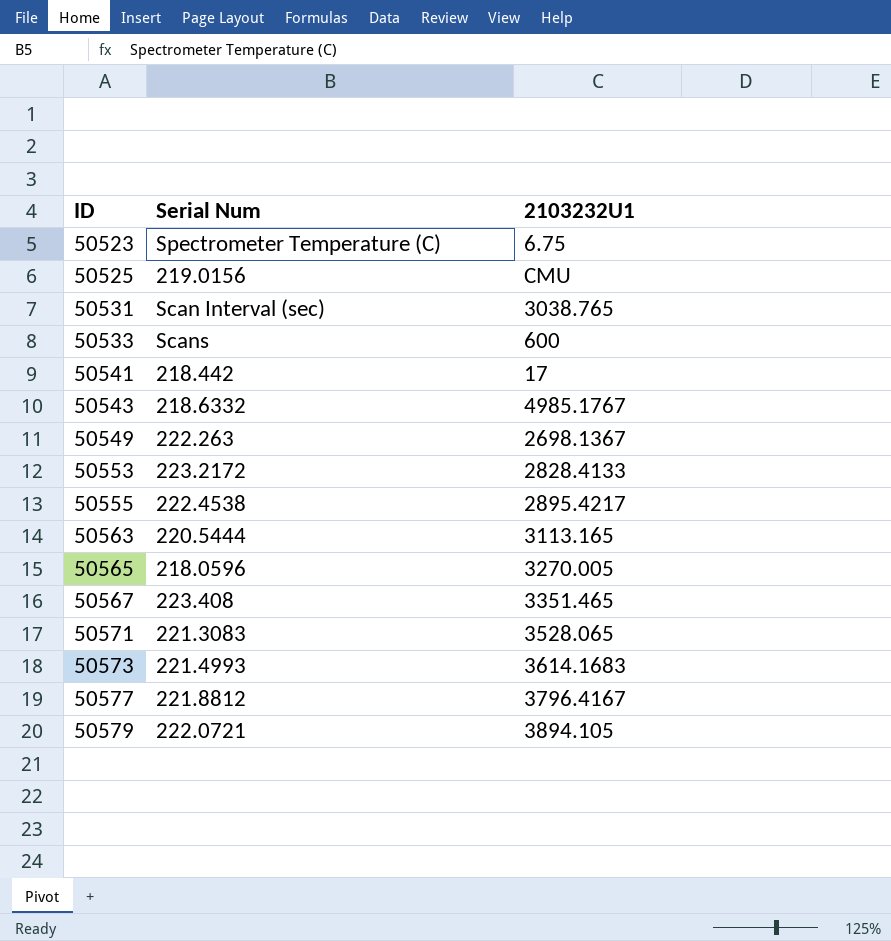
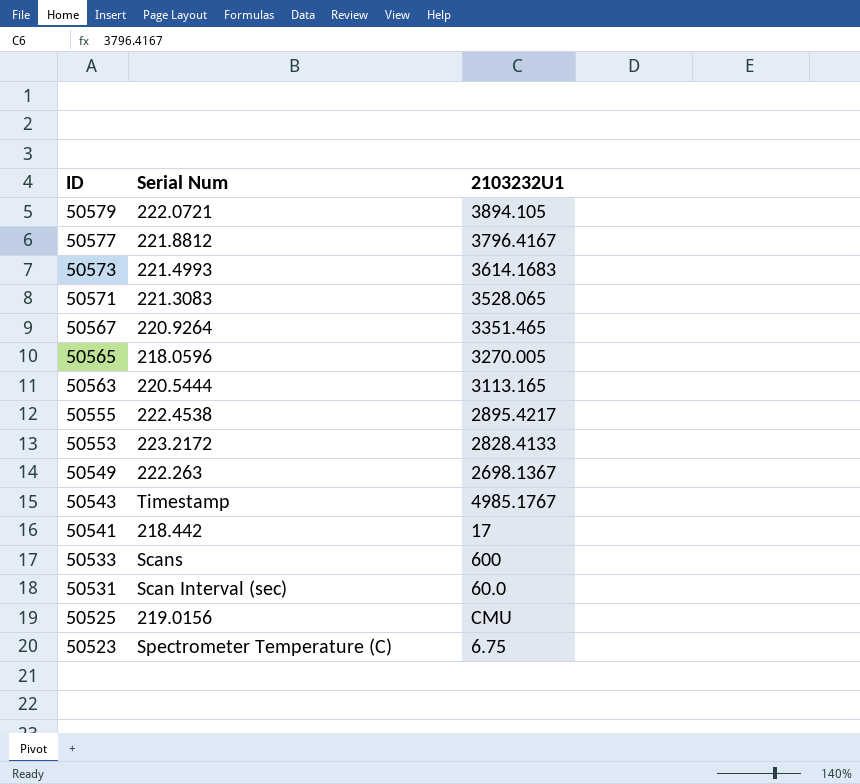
row order: ID ascending -> ID descending
50567 | Serial Num: 223.408 -> 220.9264
50543 | Serial Num: 218.6332 -> Timestamp
50531 | 2103232U1: 3038.765 -> 60.0

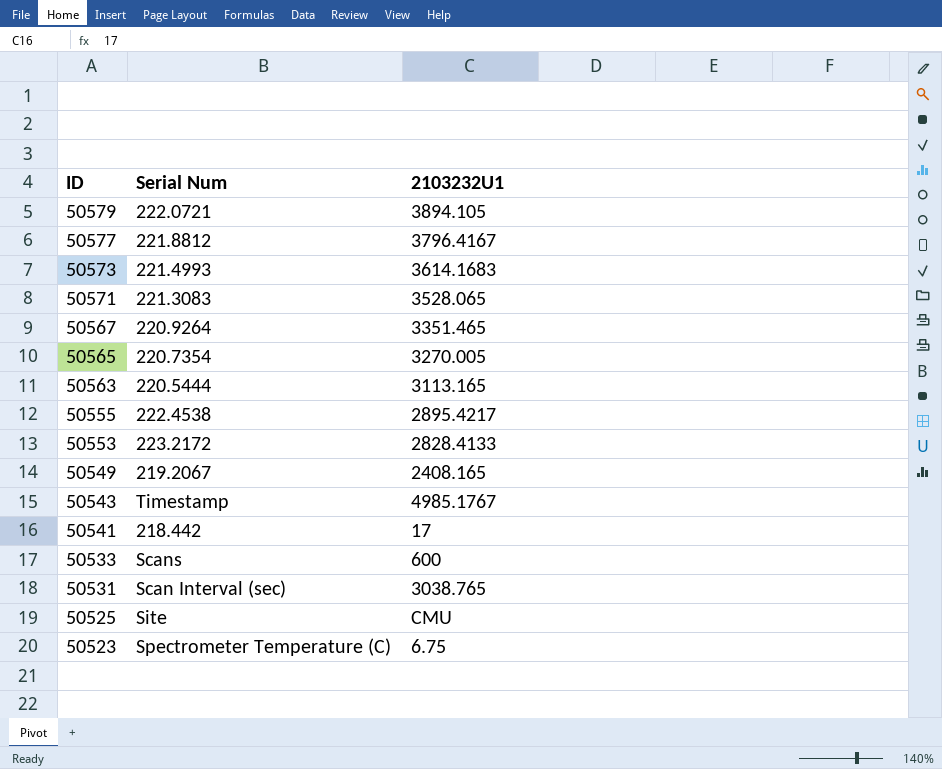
50565 | Serial Num: 218.0596 -> 220.7354
50549 | Serial Num: 222.263 -> 219.2067
50549 | 2103232U1: 2698.1367 -> 2408.165
50531 | 2103232U1: 60.0 -> 3038.765
50525 | Serial Num: 219.0156 -> Site

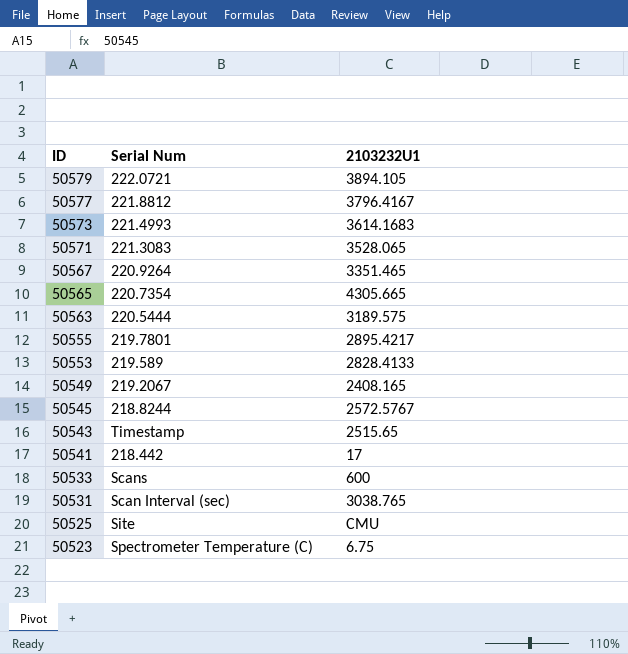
50565 | 2103232U1: 3270.005 -> 4305.665
50563 | 2103232U1: 3113.165 -> 3189.575
50555 | Serial Num: 222.4538 -> 219.7801
50553 | Serial Num: 223.2172 -> 219.589
row 50545: none -> 218.8244 | 2572.5767
50543 | 2103232U1: 4985.1767 -> 2515.65

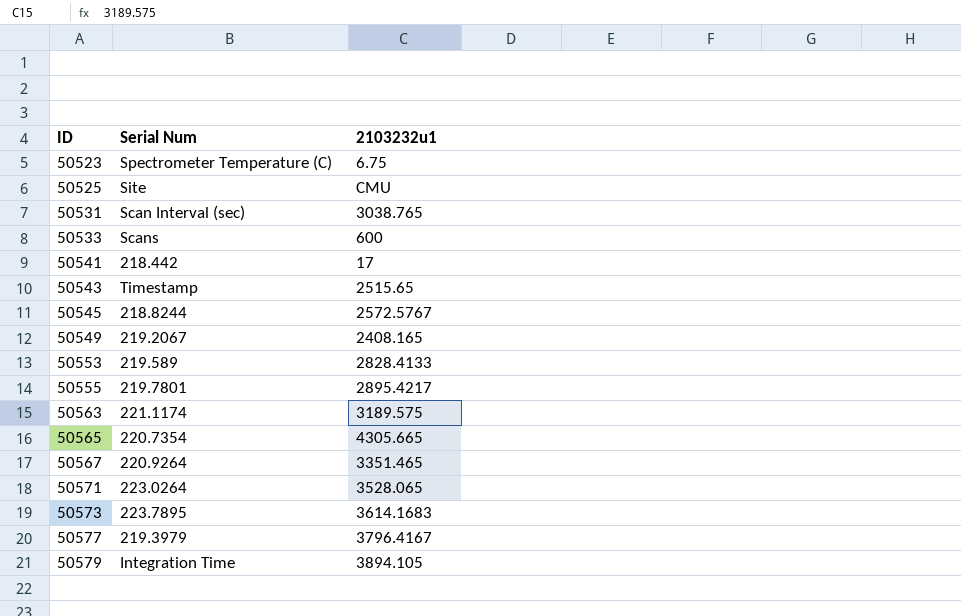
row order: ID descending -> ID ascending
column name: 2103232U1 -> 2103232u1
50563 | Serial Num: 220.5444 -> 221.1174
50571 | Serial Num: 221.3083 -> 223.0264
50573 | Serial Num: 221.4993 -> 223.7895
50577 | Serial Num: 221.8812 -> 219.3979
50579 | Serial Num: 222.0721 -> Integration Time

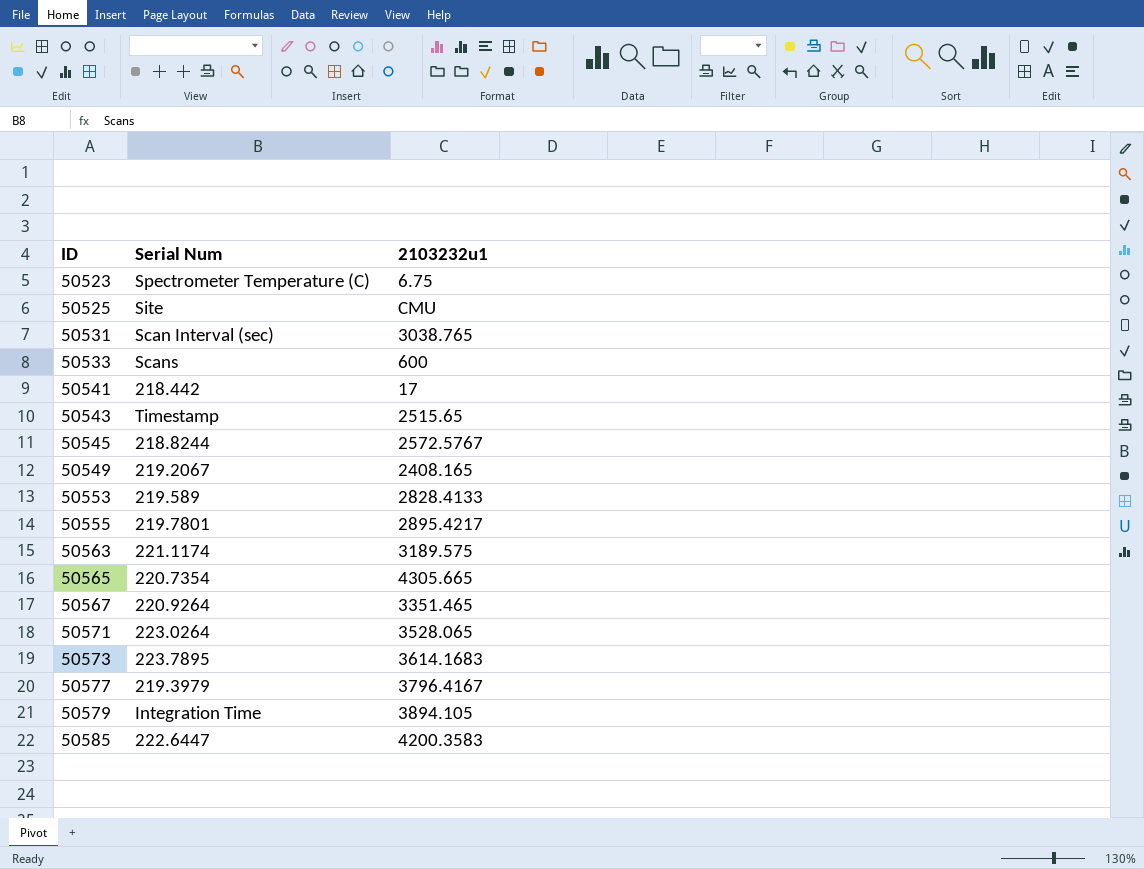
row 50585: none -> 222.6447 | 4200.3583

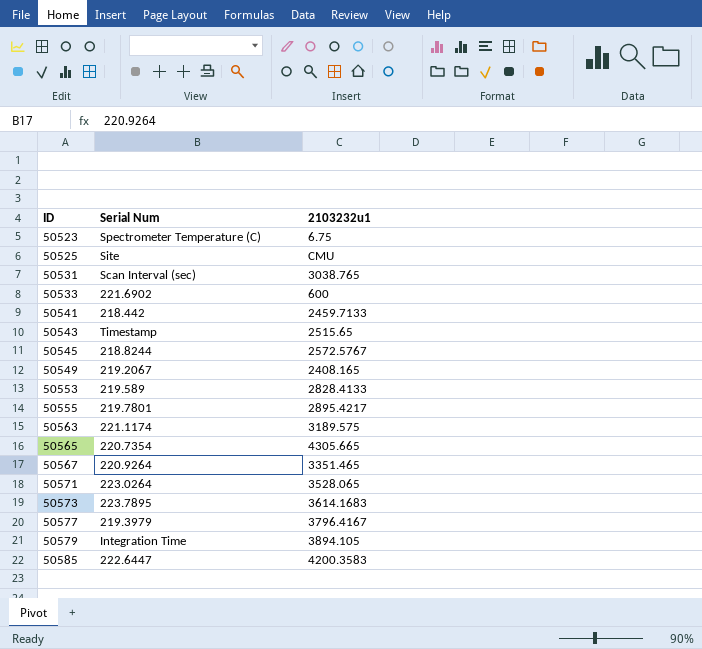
50533 | Serial Num: Scans -> 221.6902
50541 | 2103232u1: 17 -> 2459.7133

